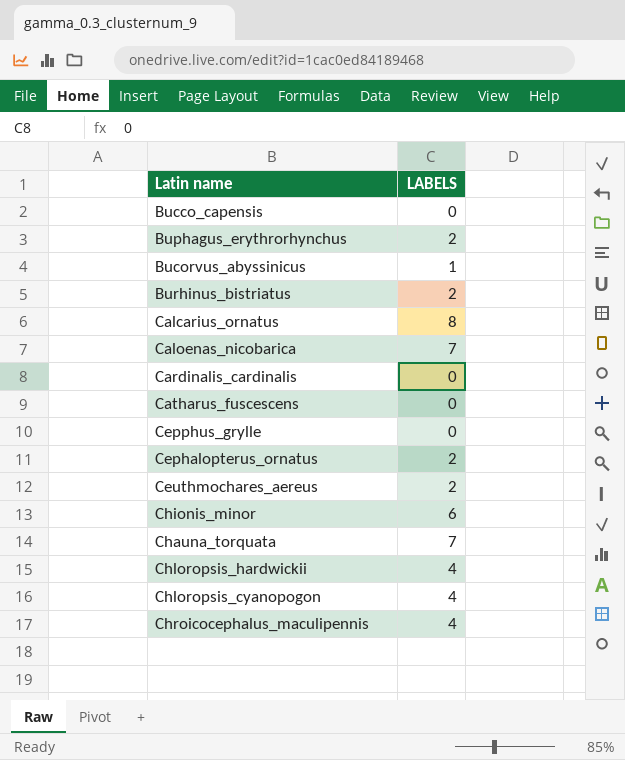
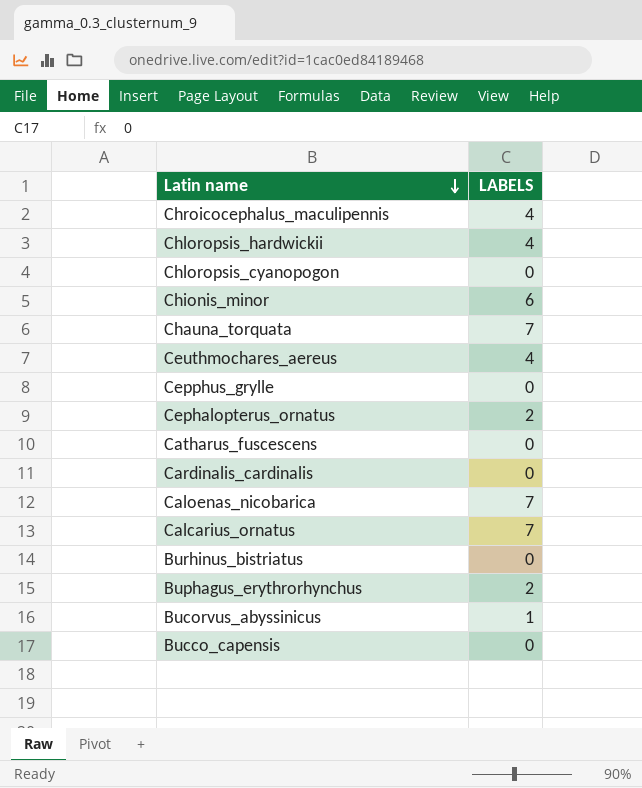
row order: none -> Latin name descending
Chloropsis_cyanopogon | LABELS: 4 -> 0
Ceuthmochares_aereus | LABELS: 2 -> 4
Calcarius_ornatus | LABELS: 8 -> 7
Burhinus_bistriatus | LABELS: 2 -> 0

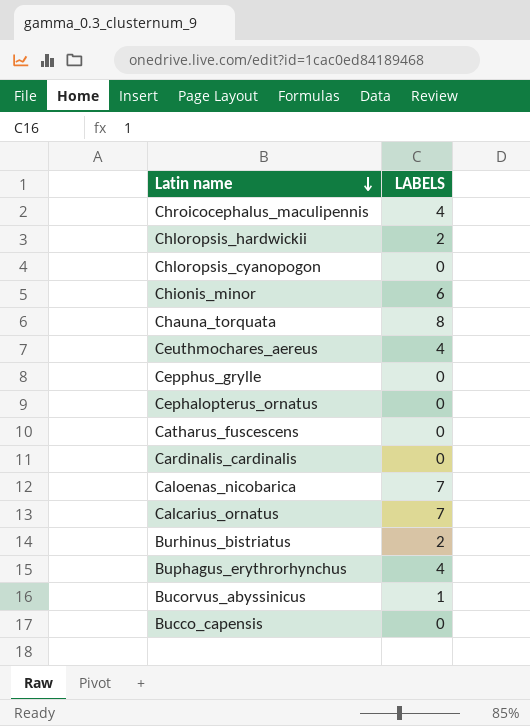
Chloropsis_hardwickii | LABELS: 4 -> 2
Chauna_torquata | LABELS: 7 -> 8
Cephalopterus_ornatus | LABELS: 2 -> 0
Burhinus_bistriatus | LABELS: 0 -> 2
Buphagus_erythrorhynchus | LABELS: 2 -> 4

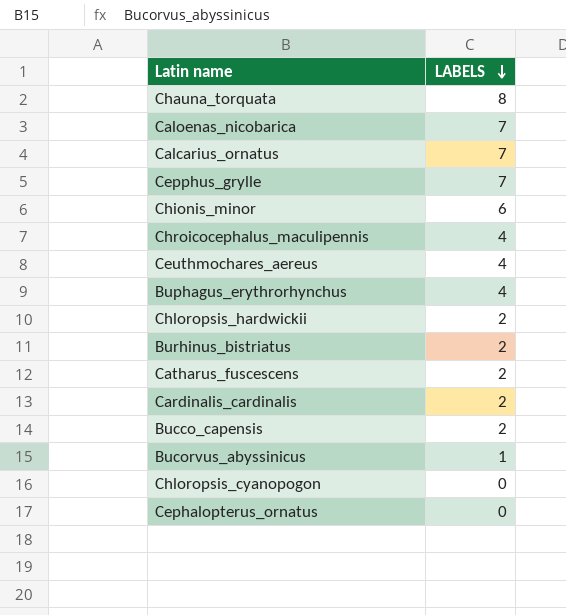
row order: Latin name descending -> LABELS descending
Cepphus_grylle | LABELS: 0 -> 7
Catharus_fuscescens | LABELS: 0 -> 2
Cardinalis_cardinalis | LABELS: 0 -> 2
Bucco_capensis | LABELS: 0 -> 2

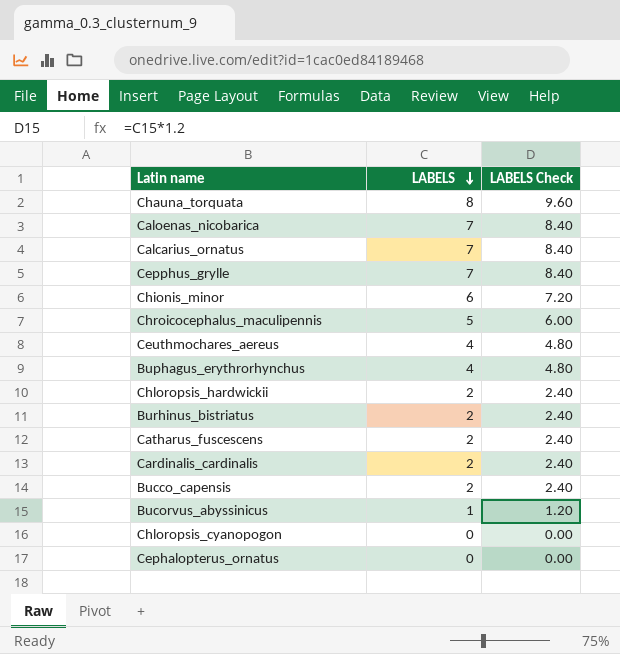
column LABELS Check | formula: none -> [LABELS] * 1.2
Chroicocephalus_maculipennis | LABELS: 4 -> 5

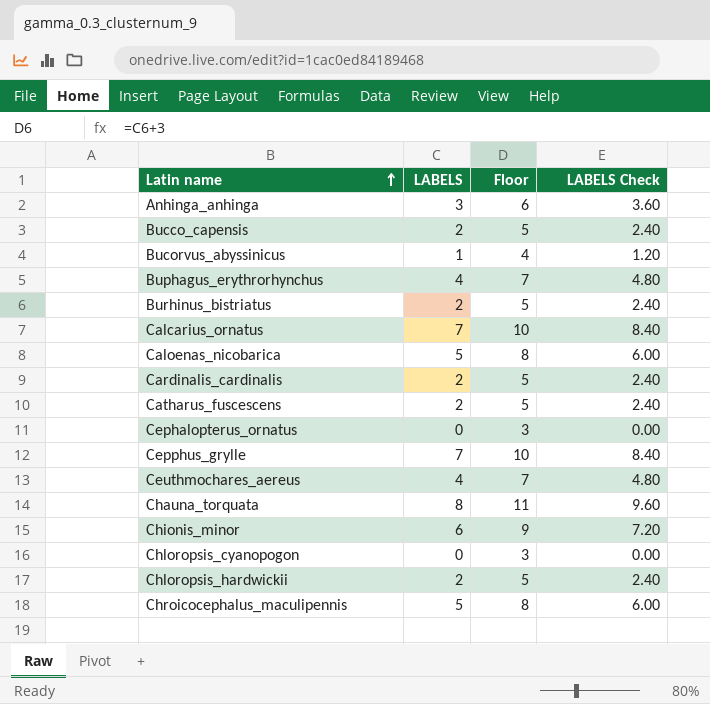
row order: LABELS descending -> Latin name ascending
column Floor | formula: none -> [LABELS] + 3
row Anhinga_anhinga: none -> 3 | 6 | 3.60
Caloenas_nicobarica | LABELS: 7 -> 5
Caloenas_nicobarica | LABELS Check: 8.40 -> 6.00

